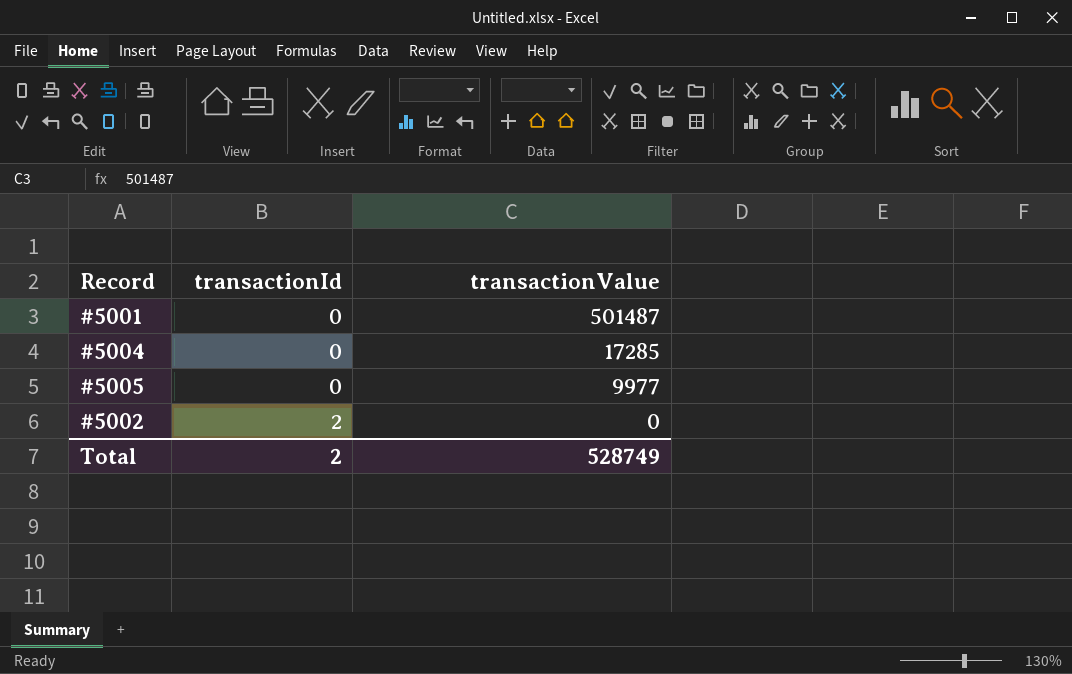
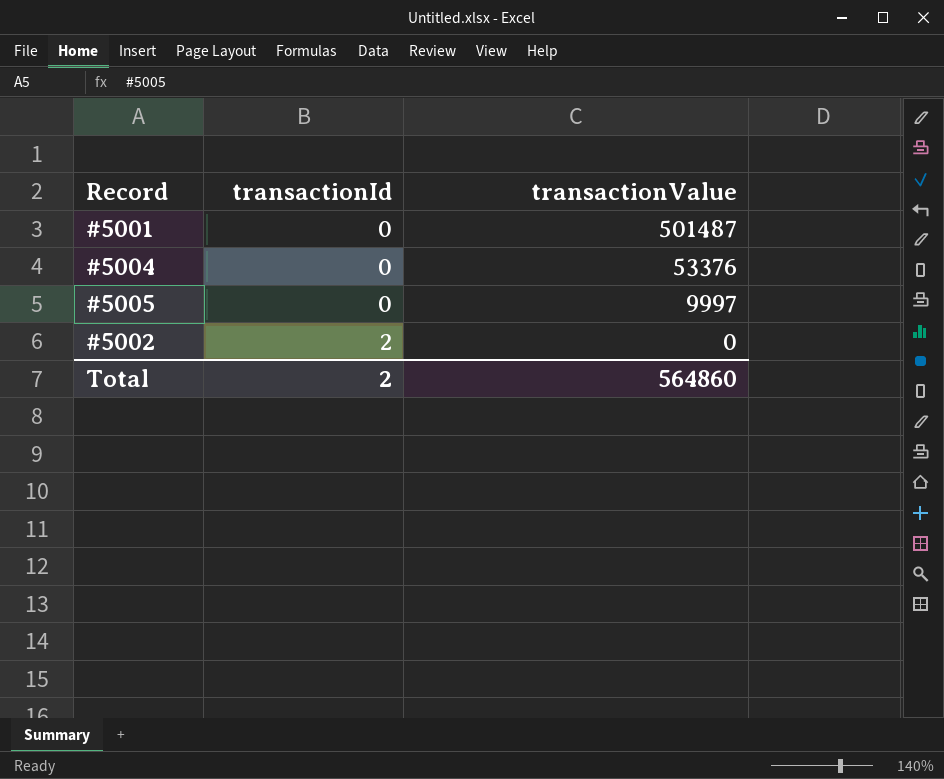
#5004 | transactionValue: 17285 -> 53376
#5005 | transactionValue: 9977 -> 9997
Total | transactionValue: 528749 -> 564860

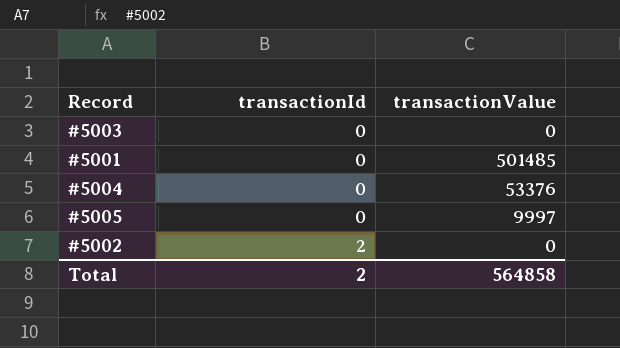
row #5003: none -> 0 | 0
#5001 | transactionValue: 501487 -> 501485
Total | transactionValue: 564860 -> 564858

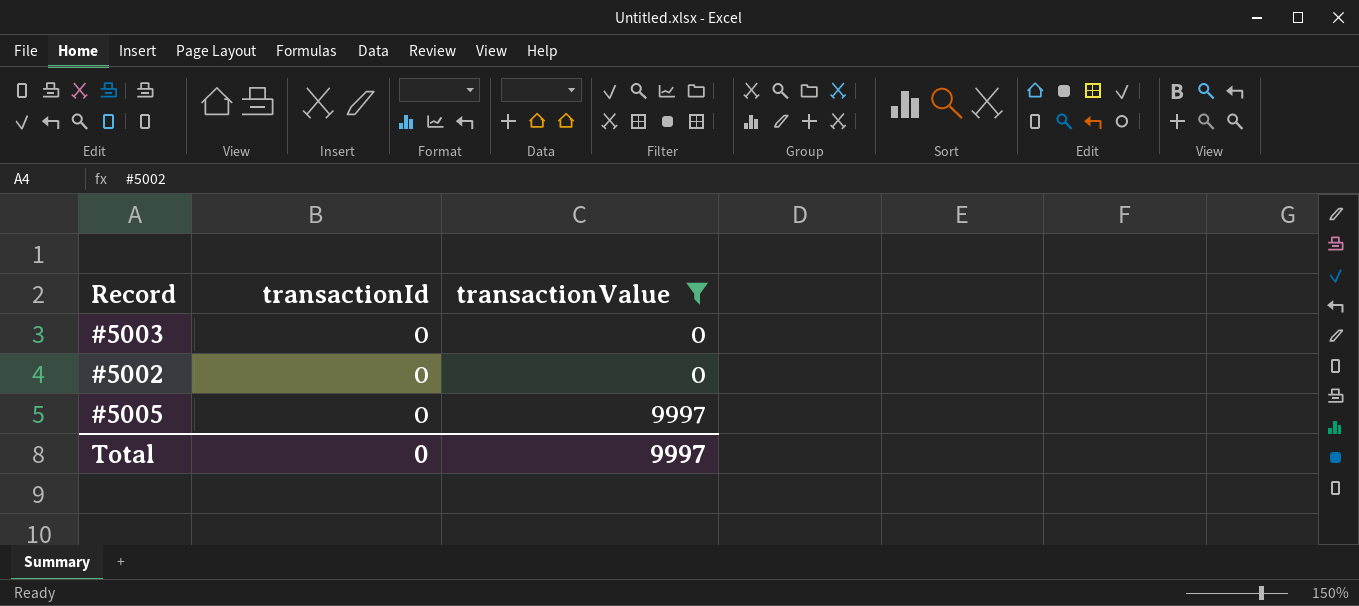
filter: none -> transactionValue <= 9997
row order: transactionId ascending -> transactionValue ascending
#5002 | transactionId: 2 -> 0
Total | transactionId: 2 -> 0
Total | transactionValue: 564858 -> 9997

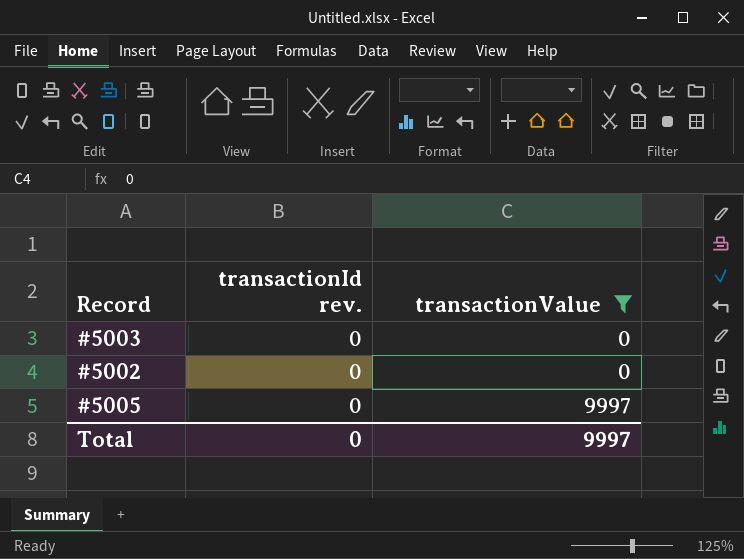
column name: transactionId -> transactionId rev.

